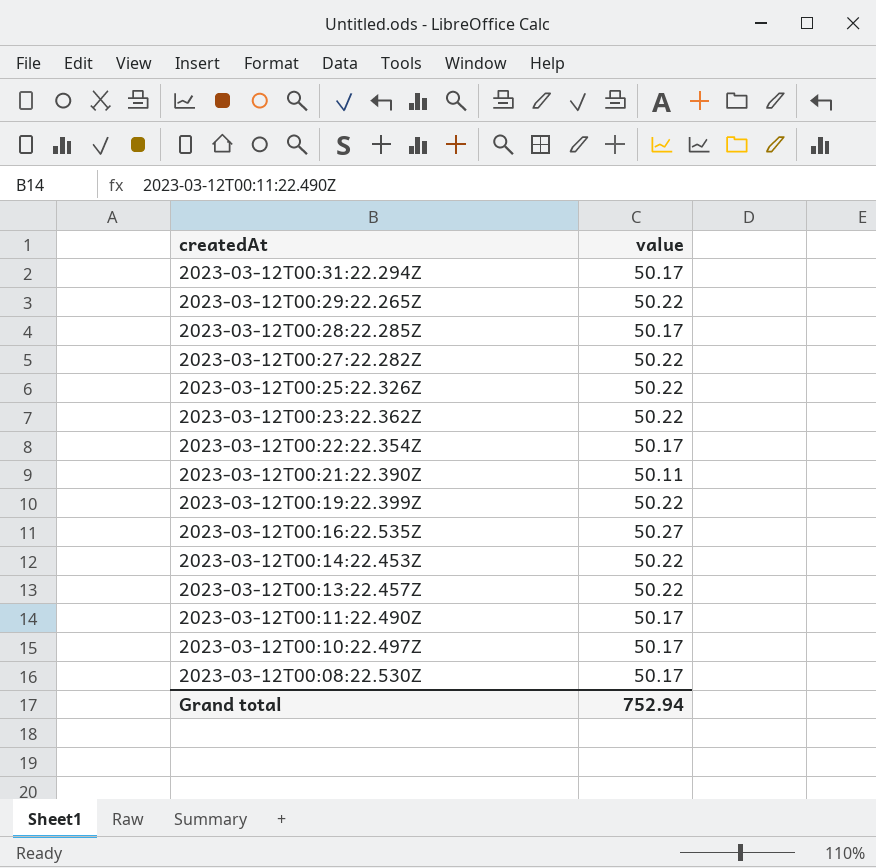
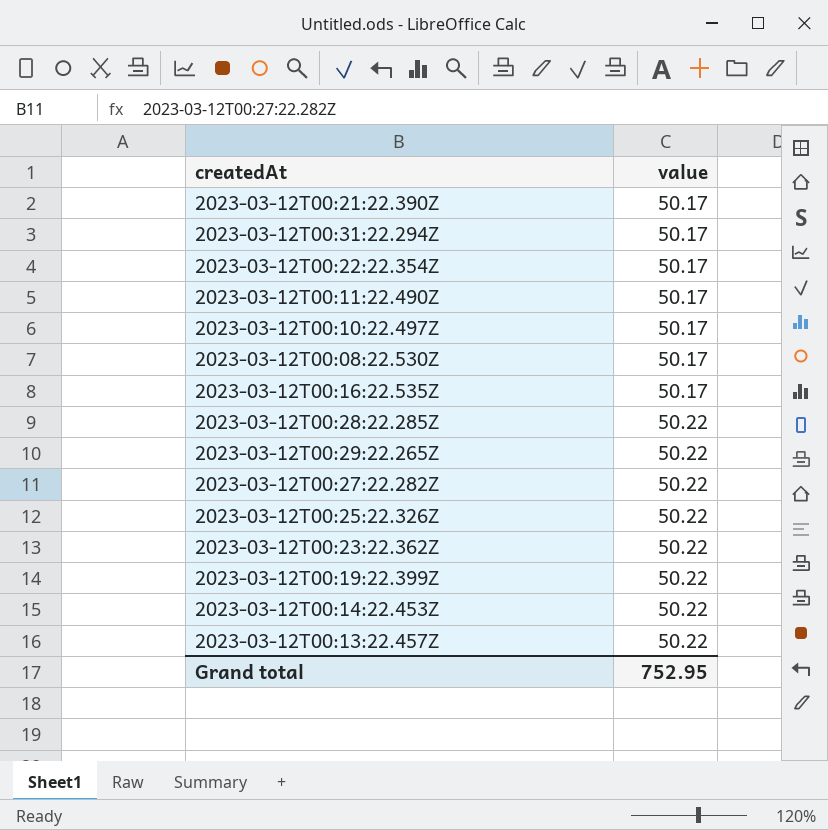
row order: createdAt descending -> value ascending
2023-03-12T00:21:22.390Z | value: 50.11 -> 50.17
2023-03-12T00:16:22.535Z | value: 50.27 -> 50.17
2023-03-12T00:28:22.285Z | value: 50.17 -> 50.22
Grand total | value: 752.94 -> 752.95

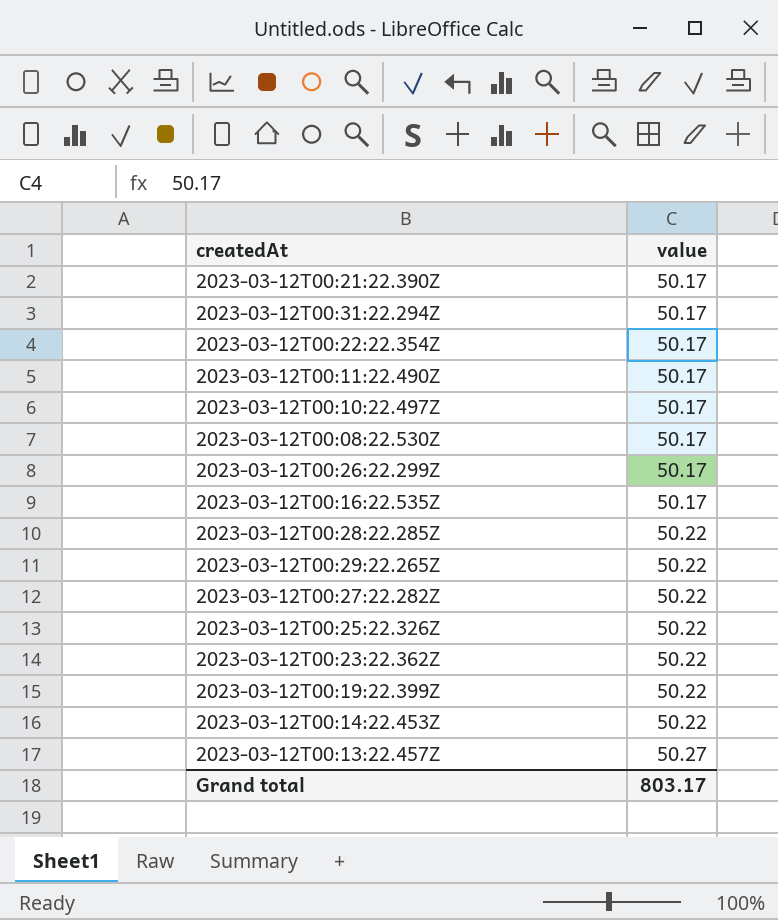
row 2023-03-12T00:26:22.299Z: none -> 50.17
2023-03-12T00:13:22.457Z | value: 50.22 -> 50.27
Grand total | value: 752.95 -> 803.17

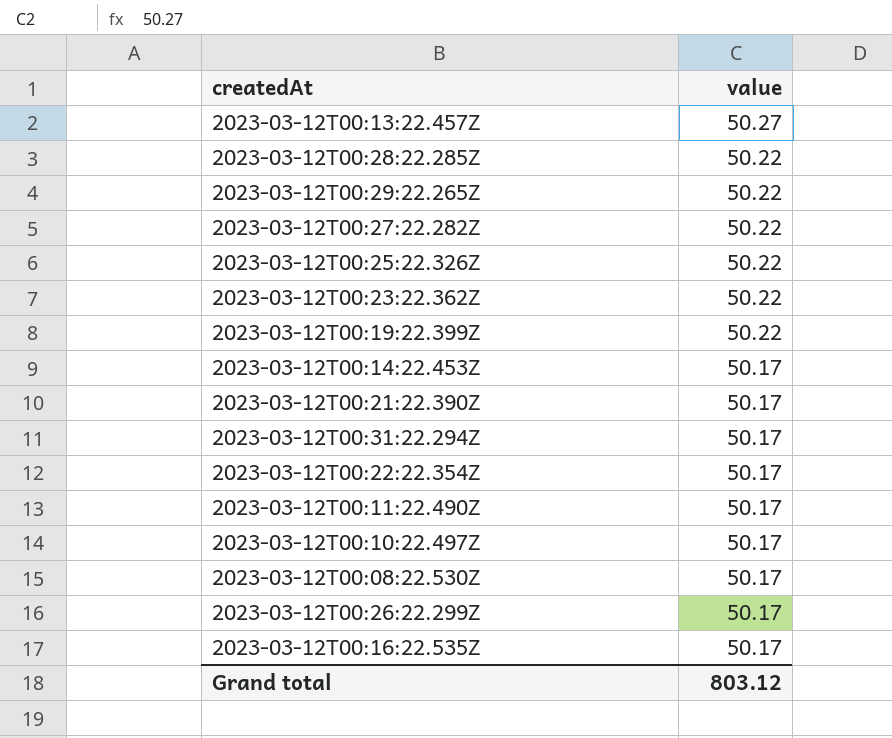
row order: value ascending -> value descending
2023-03-12T00:14:22.453Z | value: 50.22 -> 50.17
Grand total | value: 803.17 -> 803.12

